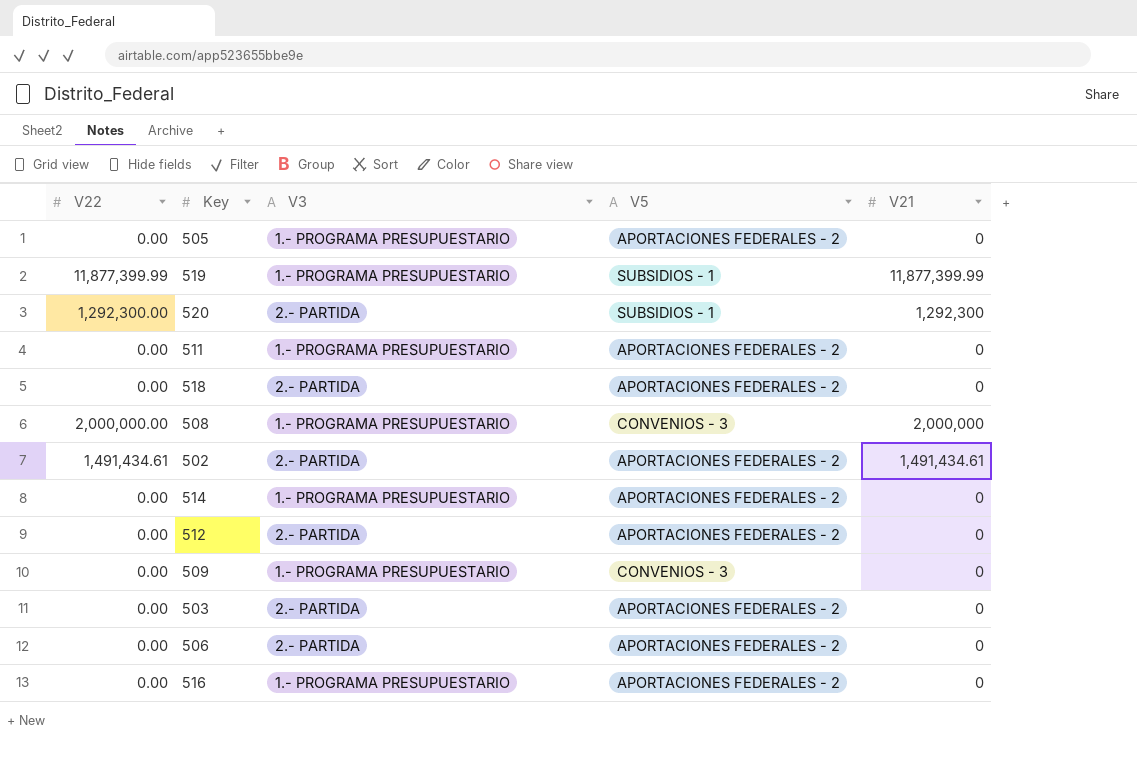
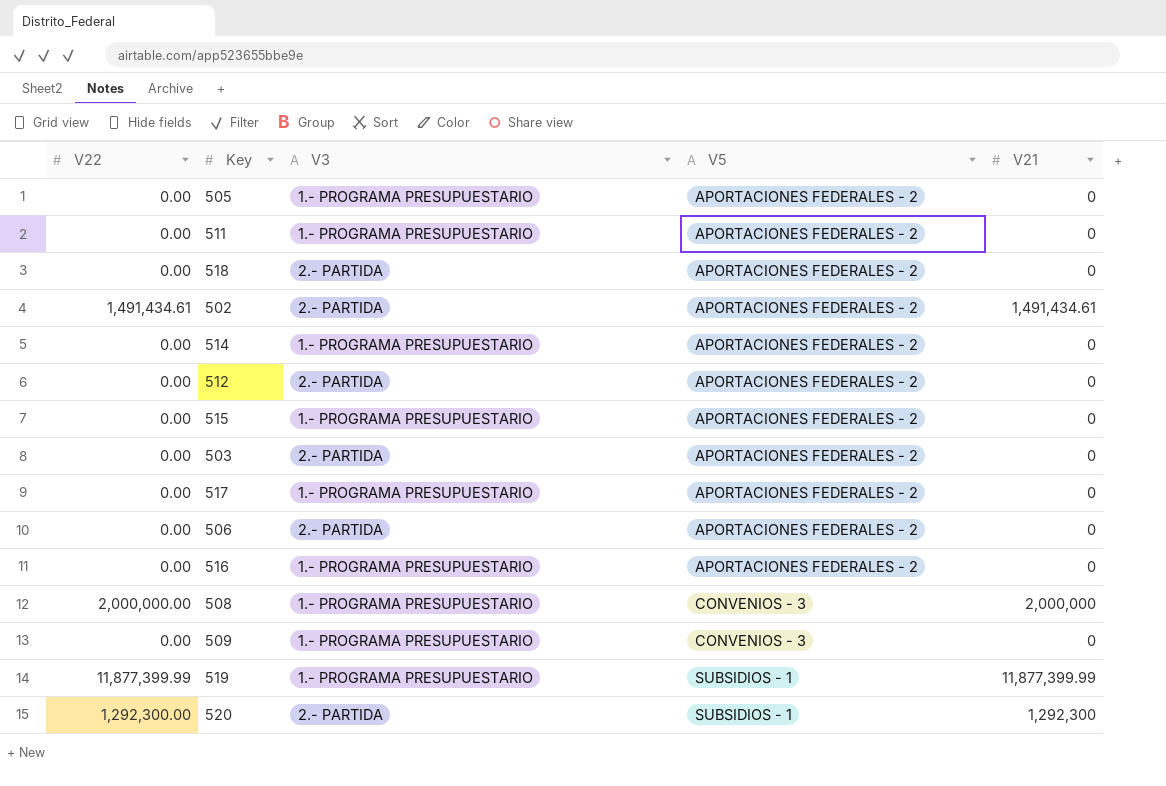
row order: none -> V5 ascending
row 515: none -> 0.00 | 1.- PROGRAMA PRESUPUESTARIO | APORTACIONES FEDERALES - 2 | 0
row 517: none -> 0.00 | 1.- PROGRAMA PRESUPUESTARIO | APORTACIONES FEDERALES - 2 | 0

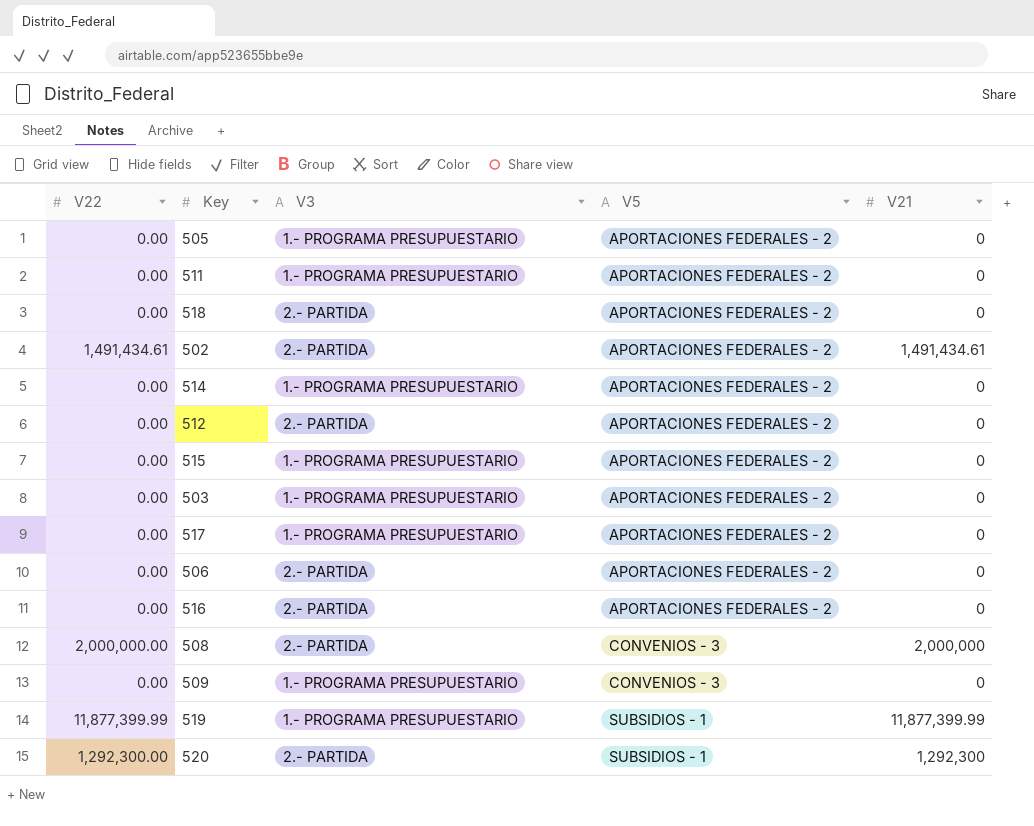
503 | V3: 2.- PARTIDA -> 1.- PROGRAMA PRESUPUESTARIO
516 | V3: 1.- PROGRAMA PRESUPUESTARIO -> 2.- PARTIDA
508 | V3: 1.- PROGRAMA PRESUPUESTARIO -> 2.- PARTIDA

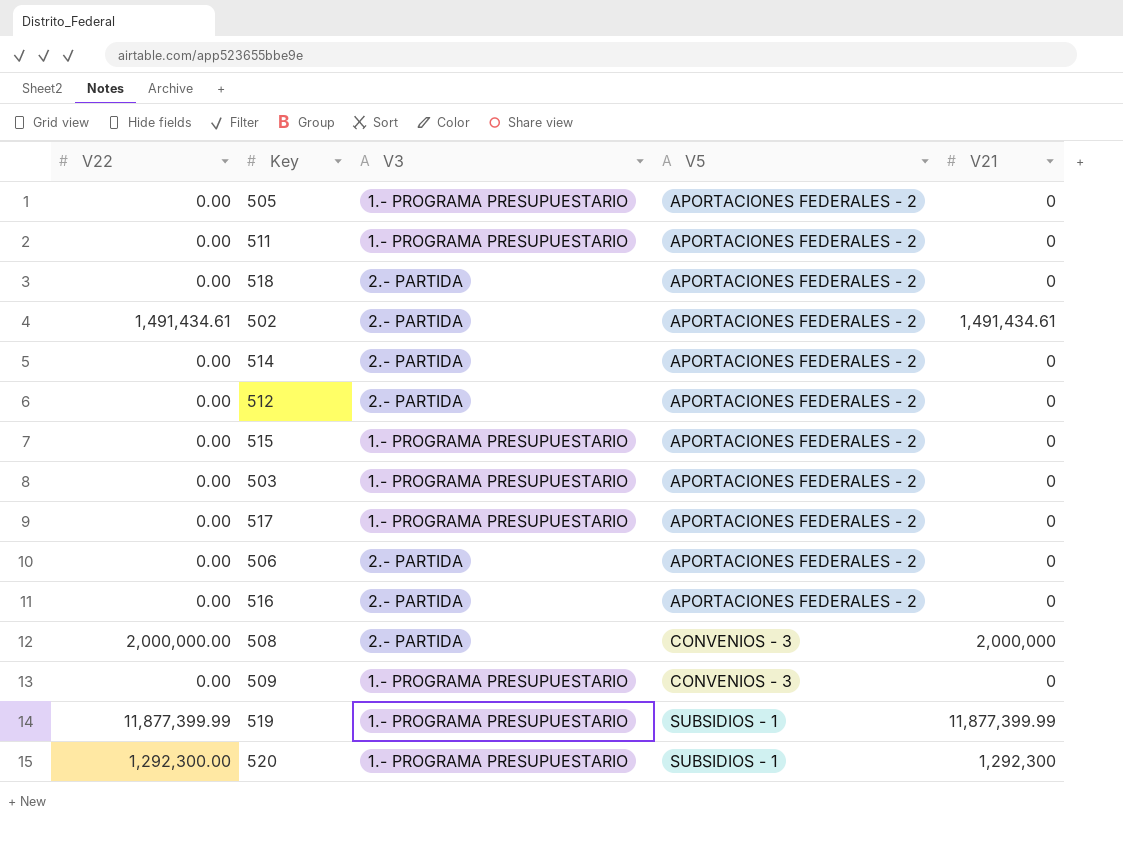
514 | V3: 1.- PROGRAMA PRESUPUESTARIO -> 2.- PARTIDA
520 | V3: 2.- PARTIDA -> 1.- PROGRAMA PRESUPUESTARIO

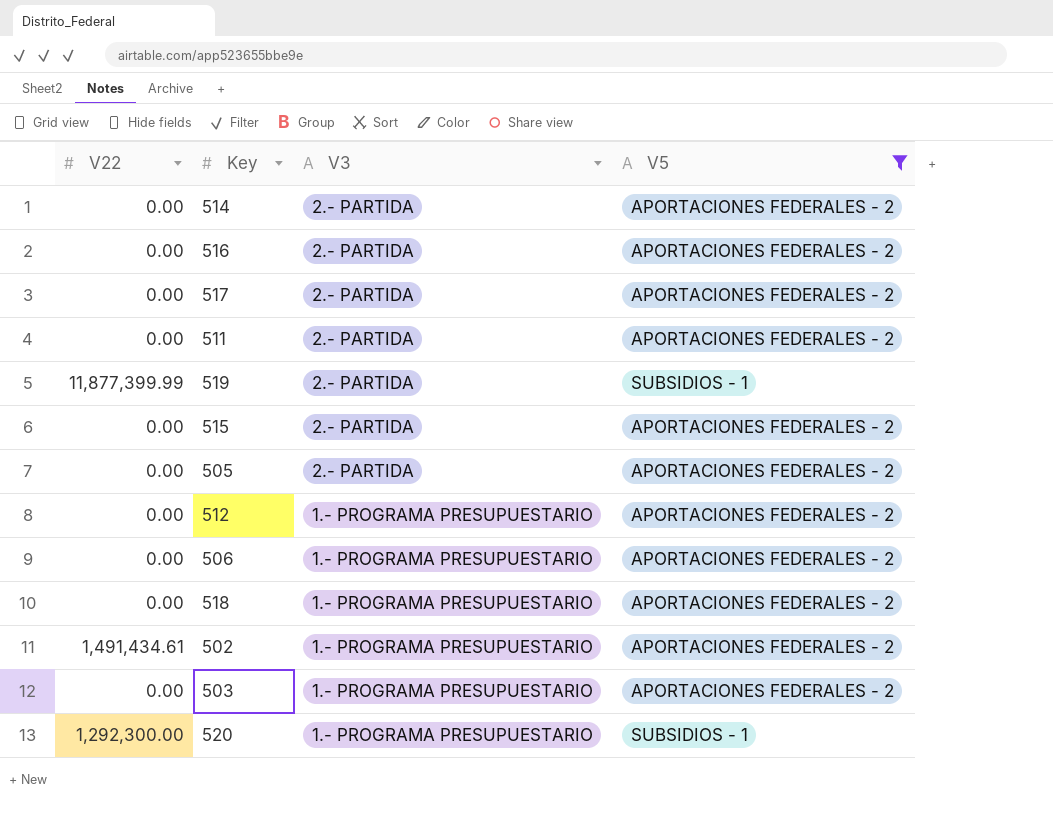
filter: none -> V5 != CONVENIOS - 3
row order: V5 ascending -> V3 descending
column V21 | position: 5 -> none
517 | V3: 1.- PROGRAMA PRESUPUESTARIO -> 2.- PARTIDA
511 | V3: 1.- PROGRAMA PRESUPUESTARIO -> 2.- PARTIDA
519 | V3: 1.- PROGRAMA PRESUPUESTARIO -> 2.- PARTIDA
515 | V3: 1.- PROGRAMA PRESUPUESTARIO -> 2.- PARTIDA
505 | V3: 1.- PROGRAMA PRESUPUESTARIO -> 2.- PARTIDA
512 | V3: 2.- PARTIDA -> 1.- PROGRAMA PRESUPUESTARIO
506 | V3: 2.- PARTIDA -> 1.- PROGRAMA PRESUPUESTARIO
518 | V3: 2.- PARTIDA -> 1.- PROGRAMA PRESUPUESTARIO
502 | V3: 2.- PARTIDA -> 1.- PROGRAMA PRESUPUESTARIO

